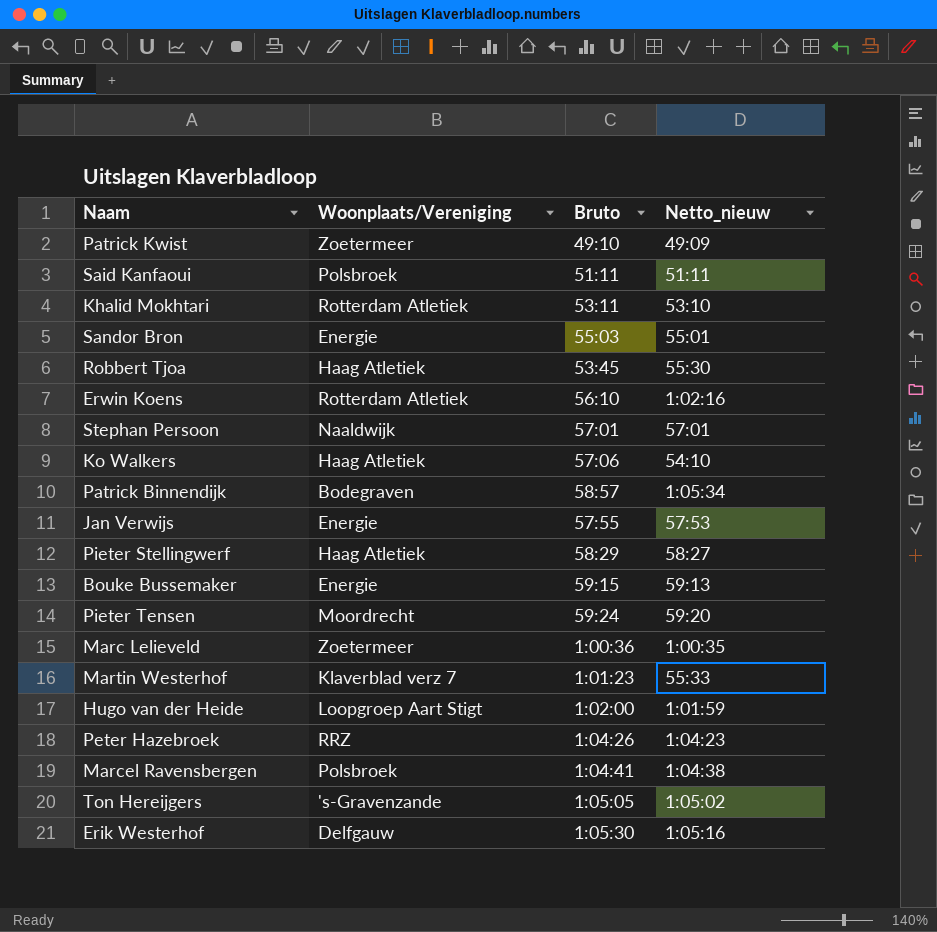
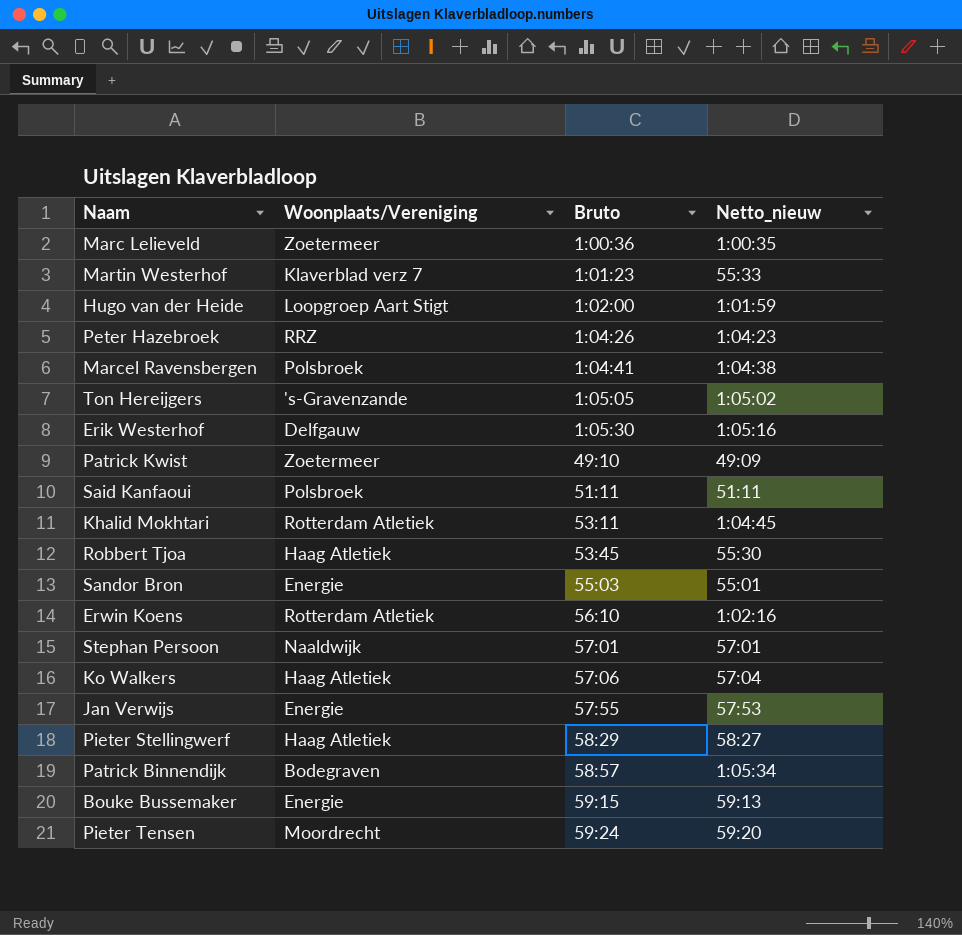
row order: none -> Bruto ascending
Khalid Mokhtari | Netto_nieuw: 53:10 -> 1:04:45
Ko Walkers | Netto_nieuw: 54:10 -> 57:04

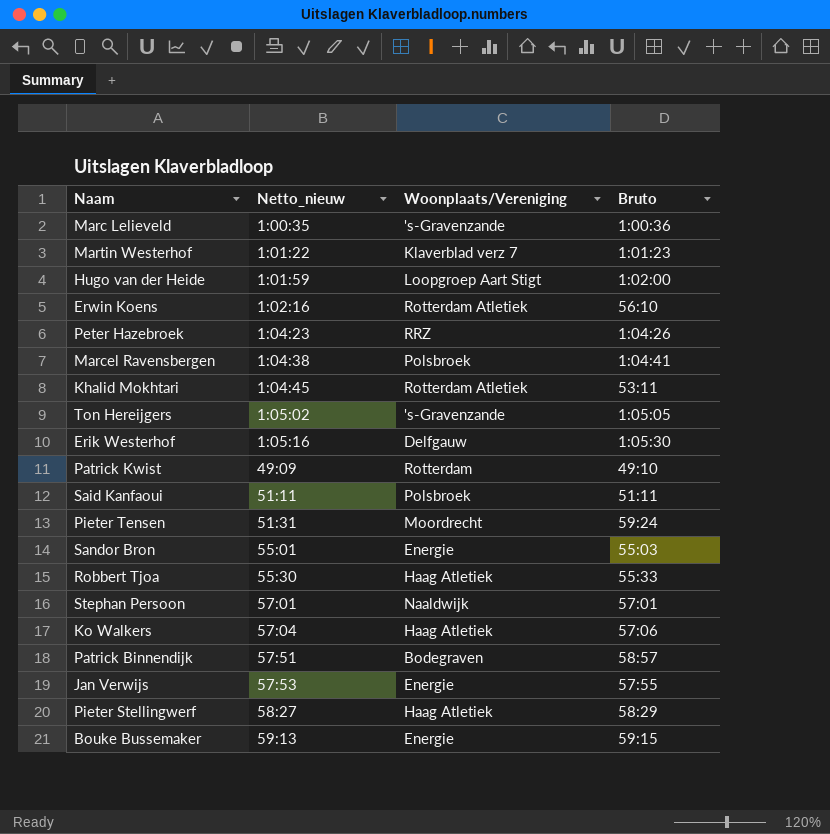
row order: Bruto ascending -> Netto_nieuw ascending
column Netto_nieuw | position: 4 -> 2
Marc Lelieveld | Woonplaats/Vereniging: Zoetermeer -> 's-Gravenzande
Martin Westerhof | Netto_nieuw: 55:33 -> 1:01:22
Patrick Kwist | Woonplaats/Vereniging: Zoetermeer -> Rotterdam
Pieter Tensen | Netto_nieuw: 59:20 -> 51:31
Robbert Tjoa | Bruto: 53:45 -> 55:33
Patrick Binnendijk | Netto_nieuw: 1:05:34 -> 57:51

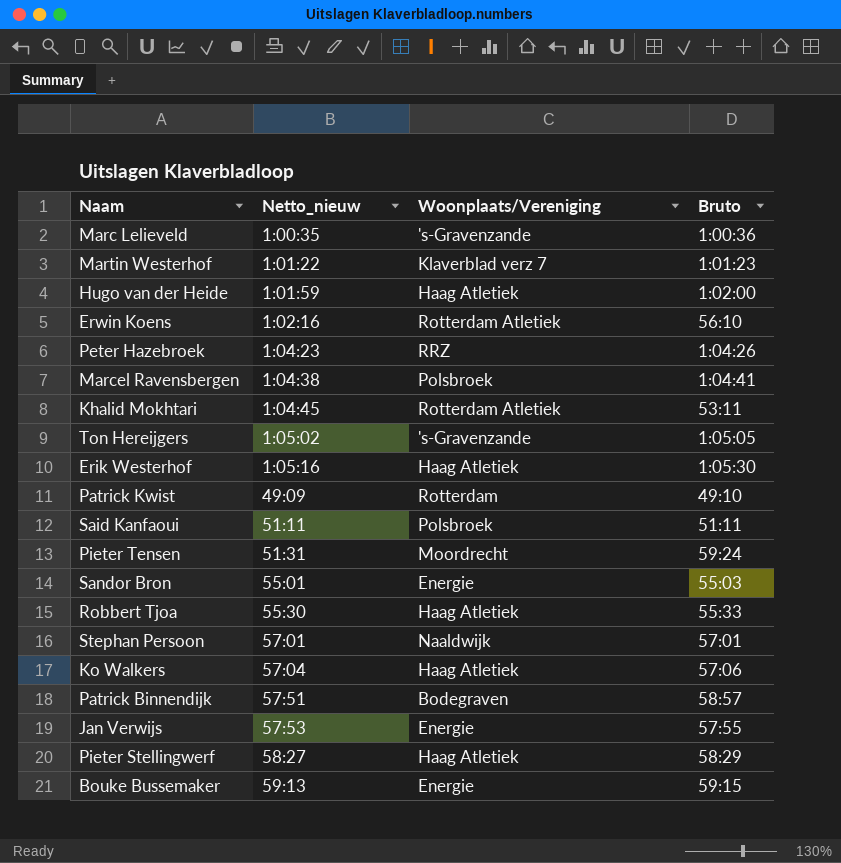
Hugo van der Heide | Woonplaats/Vereniging: Loopgroep Aart Stigt -> Haag Atletiek
Erik Westerhof | Woonplaats/Vereniging: Delfgauw -> Haag Atletiek

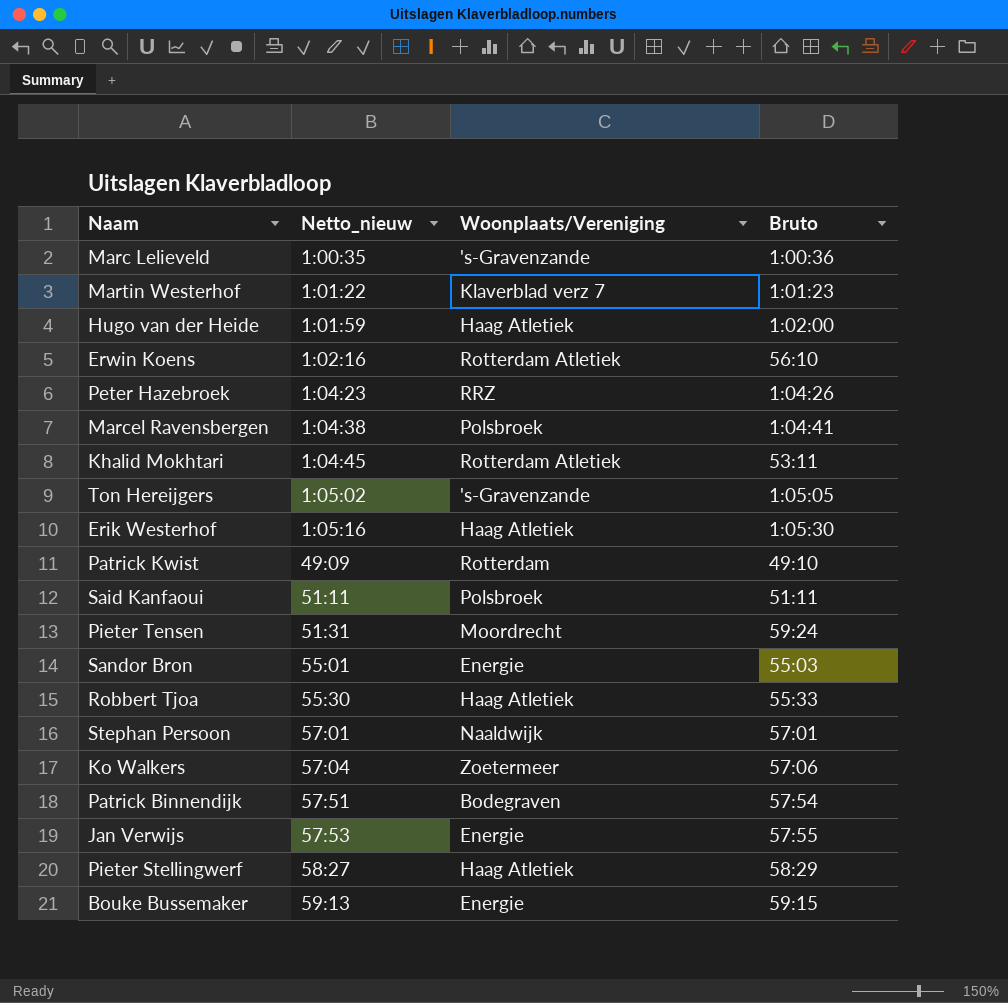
Ko Walkers | Woonplaats/Vereniging: Haag Atletiek -> Zoetermeer
Patrick Binnendijk | Bruto: 58:57 -> 57:54

